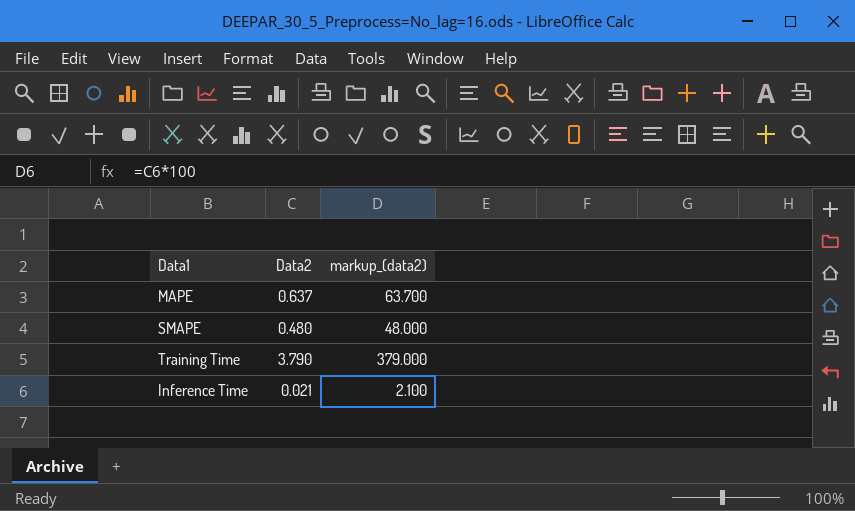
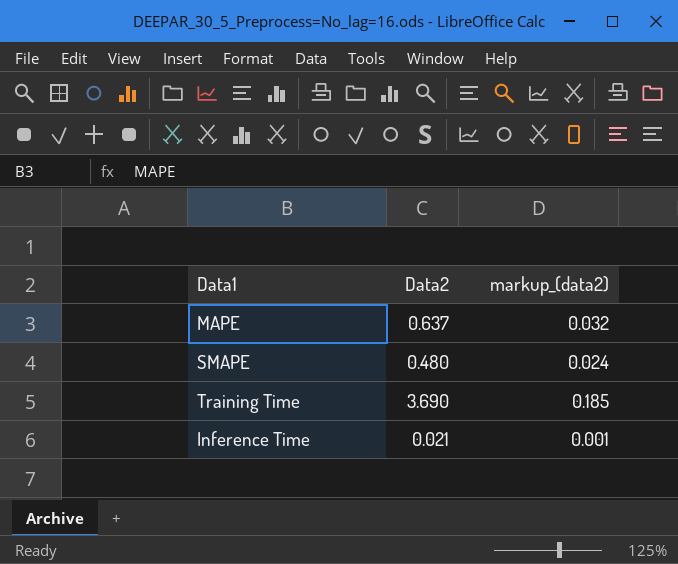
column markup_(data2) | formula: [Data2] * 100 -> [Data2] * 0.05
Training Time | Data2: 3.790 -> 3.690

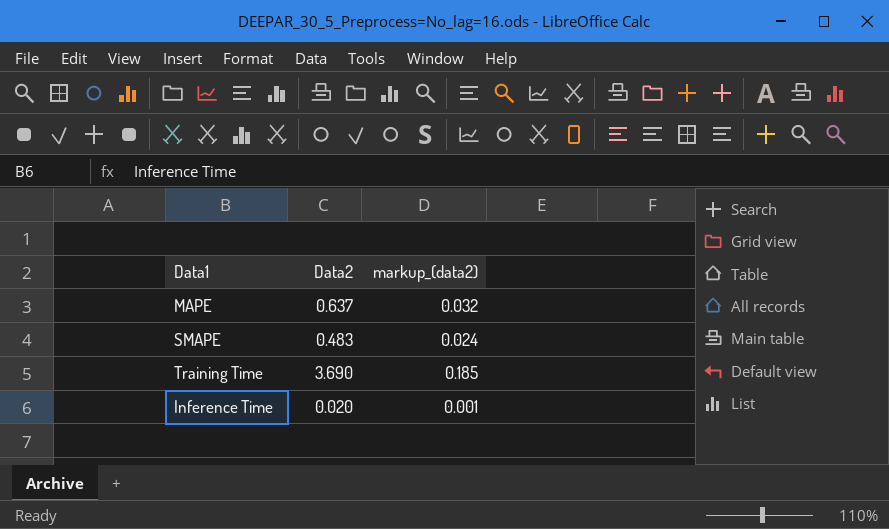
SMAPE | Data2: 0.480 -> 0.483
Inference Time | Data2: 0.021 -> 0.020

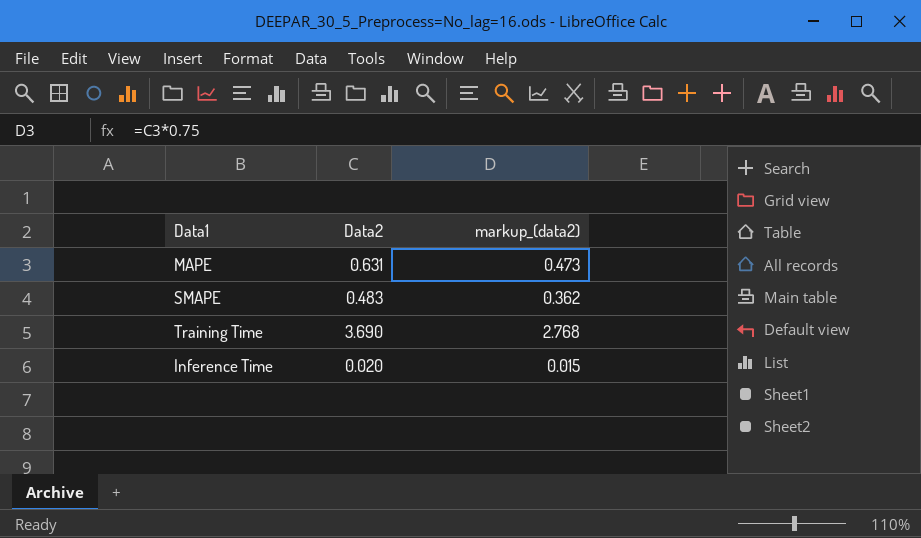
column markup_(data2) | formula: [Data2] * 0.05 -> [Data2] * 0.75
MAPE | Data2: 0.637 -> 0.631

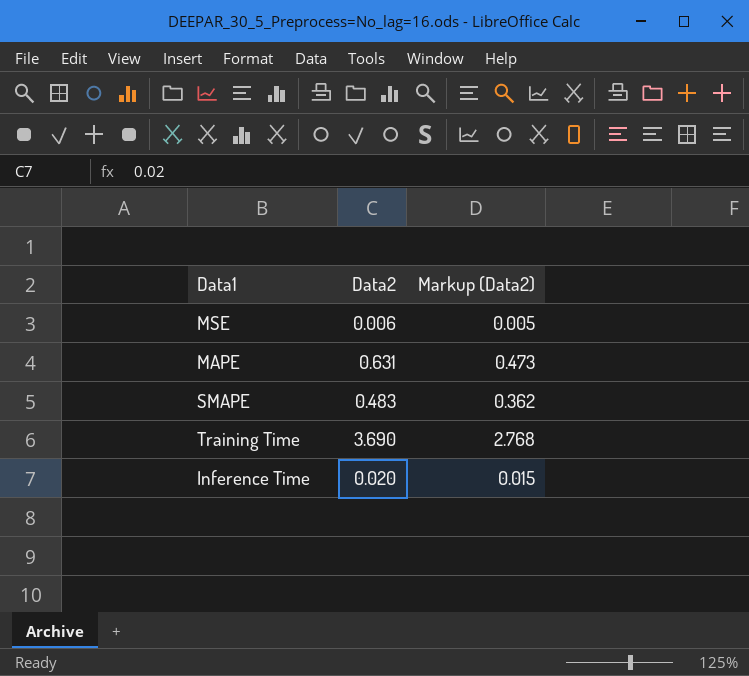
column name: markup_(data2) -> Markup (Data2)
row MSE: none -> 0.006 | 0.005

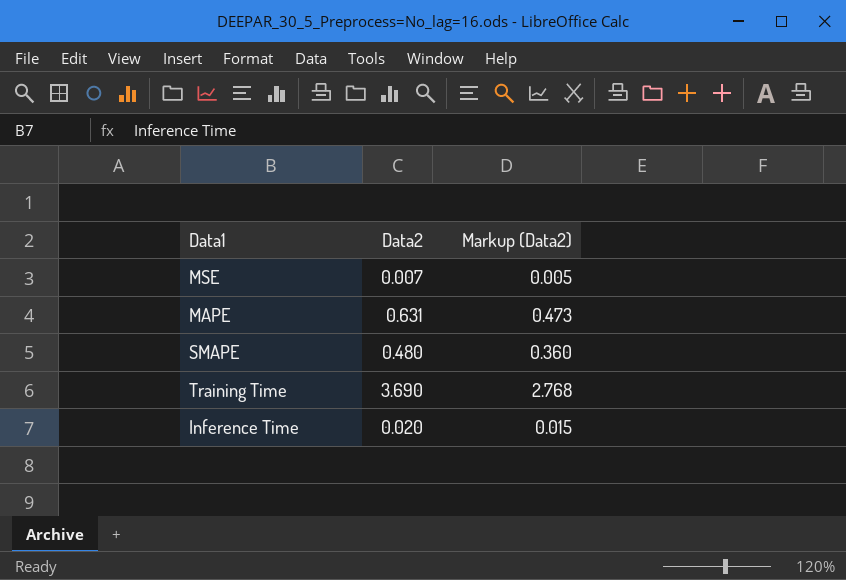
MSE | Data2: 0.006 -> 0.007
SMAPE | Data2: 0.483 -> 0.480
SMAPE | Markup (Data2): 0.362 -> 0.360

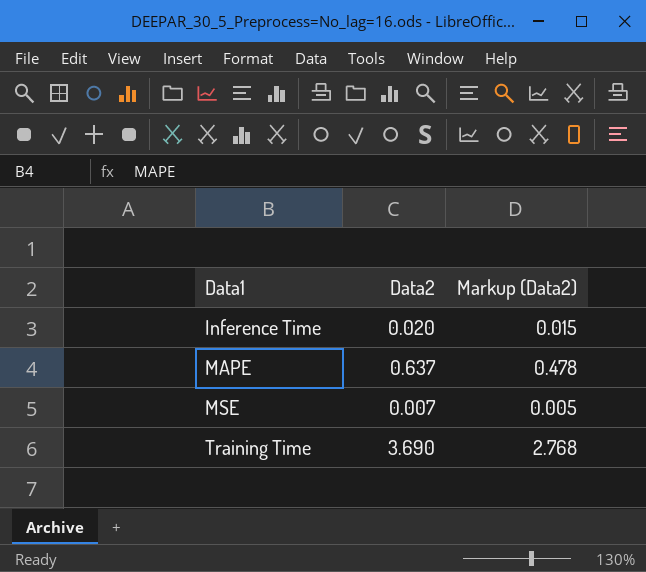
row order: none -> Data1 ascending
row SMAPE: 0.480 | 0.360 -> none
MAPE | Data2: 0.631 -> 0.637
MAPE | Markup (Data2): 0.473 -> 0.478

